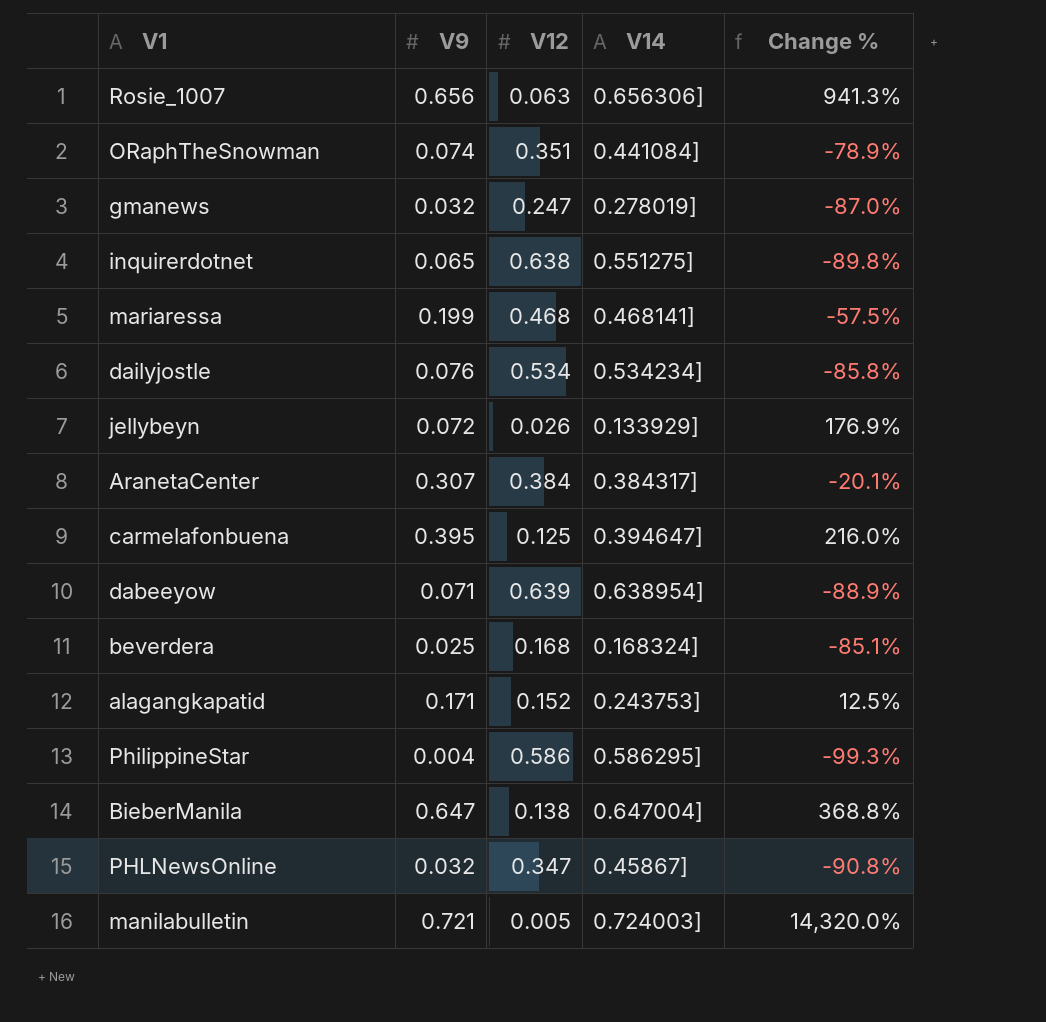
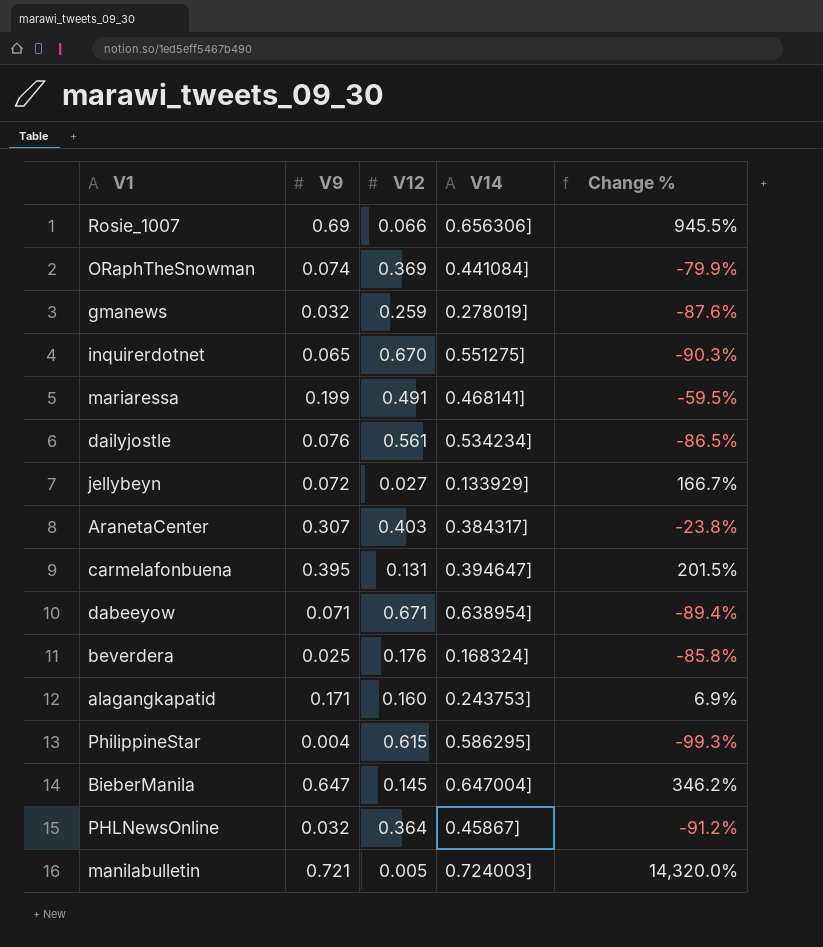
Rosie_1007 | V9: 0.656 -> 0.69
Rosie_1007 | V12: 0.063 -> 0.066
Rosie_1007 | Change %: 941.3% -> 945.5%
ORaphTheSnowman | V12: 0.351 -> 0.369
ORaphTheSnowman | Change %: -78.9% -> -79.9%
gmanews | V12: 0.247 -> 0.259
gmanews | Change %: -87.0% -> -87.6%
inquirerdotnet | V12: 0.638 -> 0.670
inquirerdotnet | Change %: -89.8% -> -90.3%
mariaressa | V12: 0.468 -> 0.491
mariaressa | Change %: -57.5% -> -59.5%
dailyjostle | V12: 0.534 -> 0.561
dailyjostle | Change %: -85.8% -> -86.5%
jellybeyn | V12: 0.026 -> 0.027
jellybeyn | Change %: 176.9% -> 166.7%
AranetaCenter | V12: 0.384 -> 0.403
AranetaCenter | Change %: -20.1% -> -23.8%
carmelafonbuena | V12: 0.125 -> 0.131
carmelafonbuena | Change %: 216.0% -> 201.5%
dabeeyow | V12: 0.639 -> 0.671
dabeeyow | Change %: -88.9% -> -89.4%
beverdera | V12: 0.168 -> 0.176
beverdera | Change %: -85.1% -> -85.8%
alagangkapatid | V12: 0.152 -> 0.160
alagangkapatid | Change %: 12.5% -> 6.9%
PhilippineStar | V12: 0.586 -> 0.615
BieberManila | V12: 0.138 -> 0.145
BieberManila | Change %: 368.8% -> 346.2%
PHLNewsOnline | V12: 0.347 -> 0.364
PHLNewsOnline | Change %: -90.8% -> -91.2%

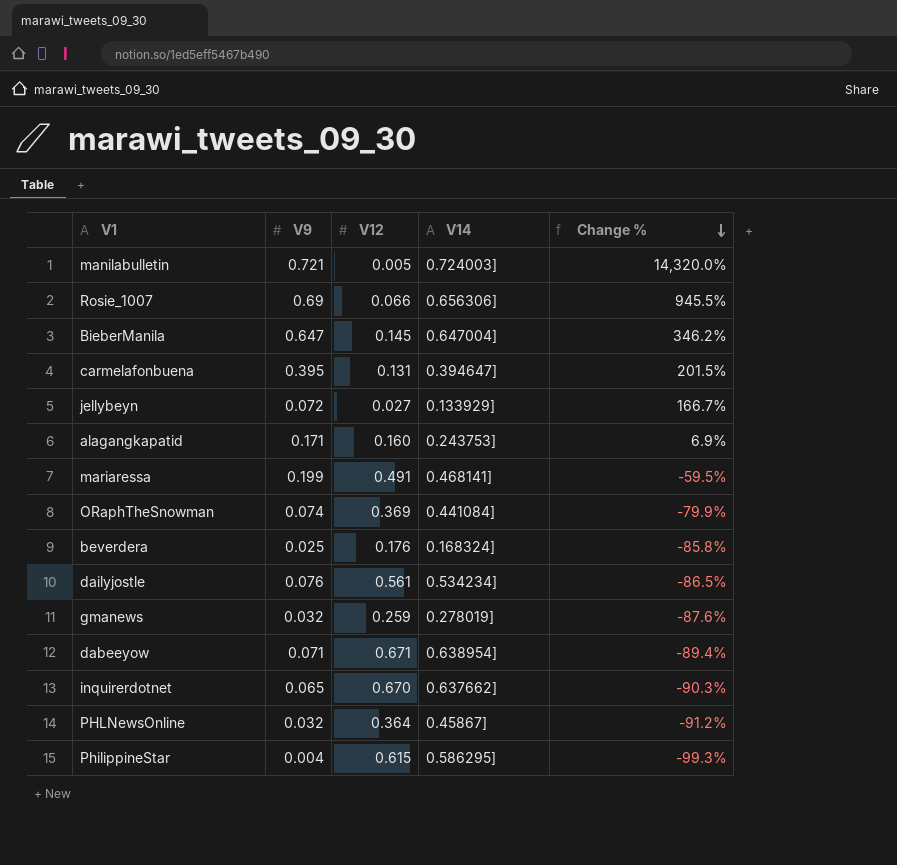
row order: none -> Change % descending
row AranetaCenter: 0.307 | 0.403 | 0.384317] | -23.8% -> none
inquirerdotnet | V14: 0.551275] -> 0.637662]

